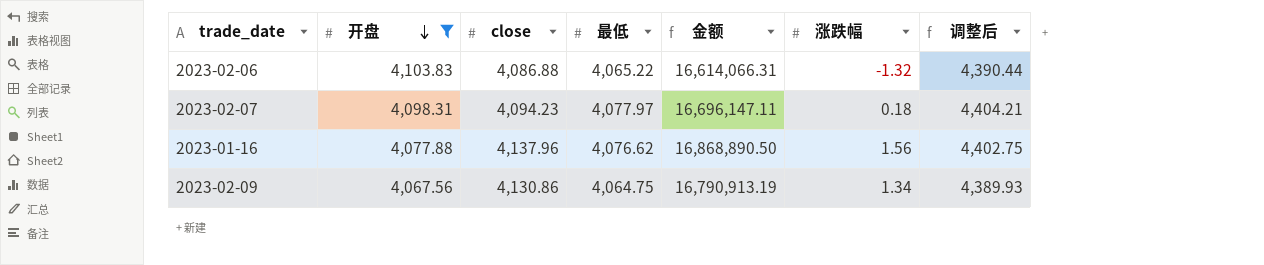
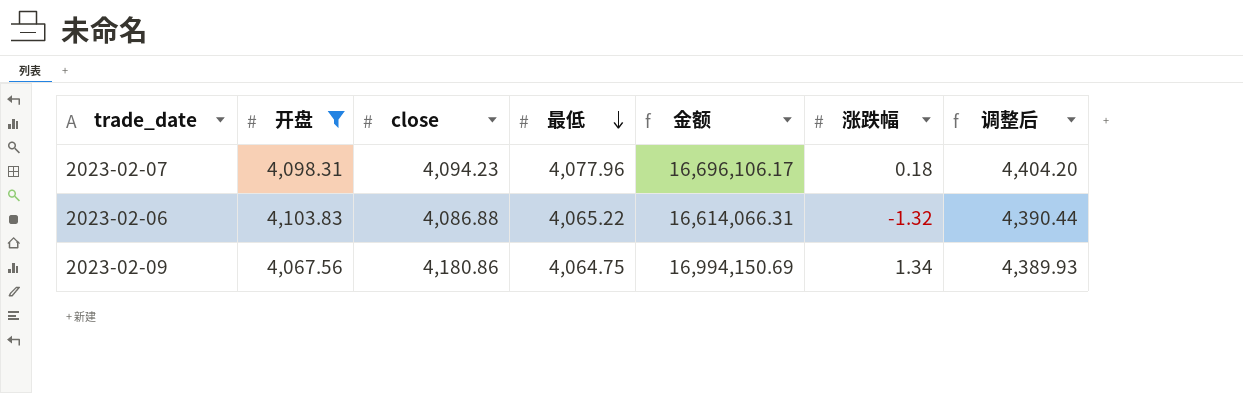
row order: 开盘 descending -> 最低 descending
row 2023-01-16: 4,077.88 | 4,137.96 | 4,076.62 | 16,868,890.50 | 1.56 | 4,402.75 -> none
2023-02-07 | 最低: 4,077.97 -> 4,077.96
2023-02-07 | 金额: 16,696,147.11 -> 16,696,106.17
2023-02-07 | 调整后: 4,404.21 -> 4,404.20
2023-02-09 | close: 4,130.86 -> 4,180.86
2023-02-09 | 金额: 16,790,913.19 -> 16,994,150.69

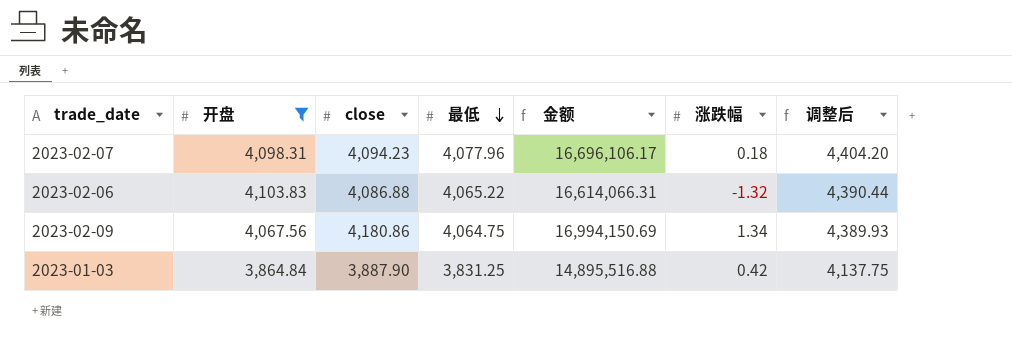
row 2023-01-03: none -> 3,864.84 | 3,887.90 | 3,831.25 | 14,895,516.88 | 0.42 | 4,137.75

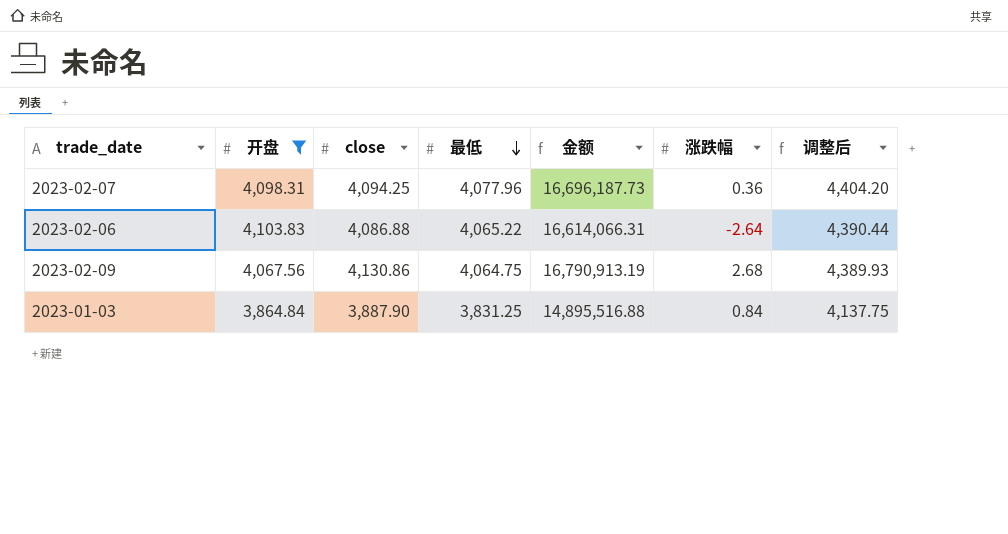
2023-02-07 | close: 4,094.23 -> 4,094.25
2023-02-07 | 金额: 16,696,106.17 -> 16,696,187.73
2023-02-07 | 涨跌幅: 0.18 -> 0.36
2023-02-06 | 涨跌幅: -1.32 -> -2.64
2023-02-09 | close: 4,180.86 -> 4,130.86
2023-02-09 | 金额: 16,994,150.69 -> 16,790,913.19
2023-02-09 | 涨跌幅: 1.34 -> 2.68
2023-01-03 | 涨跌幅: 0.42 -> 0.84

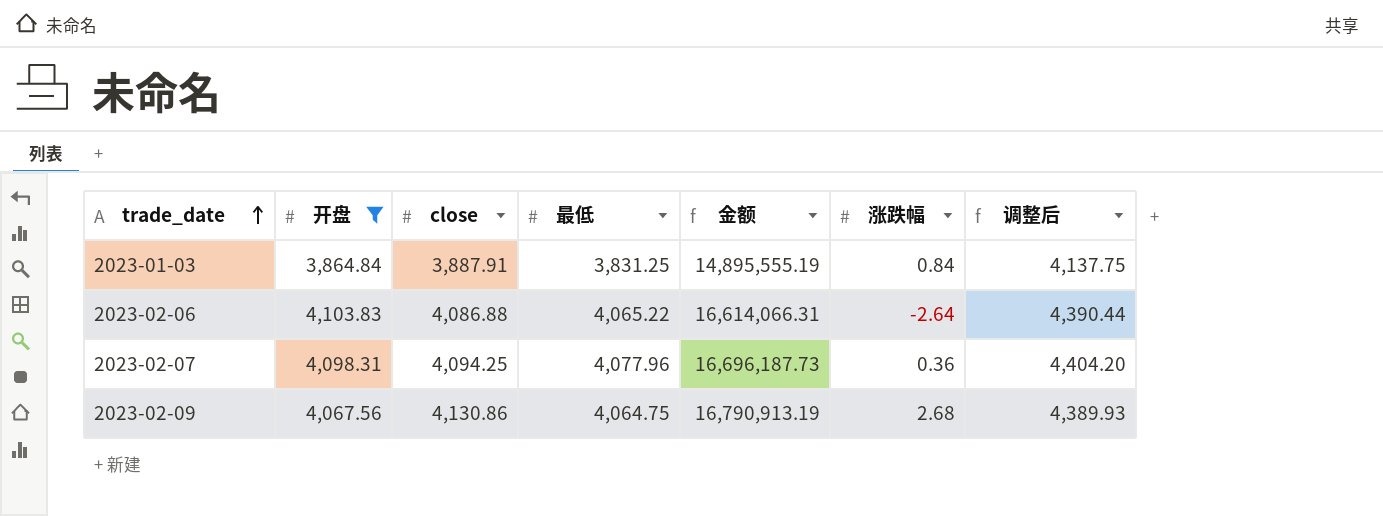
row order: 最低 descending -> trade_date ascending
2023-01-03 | close: 3,887.90 -> 3,887.91
2023-01-03 | 金额: 14,895,516.88 -> 14,895,555.19

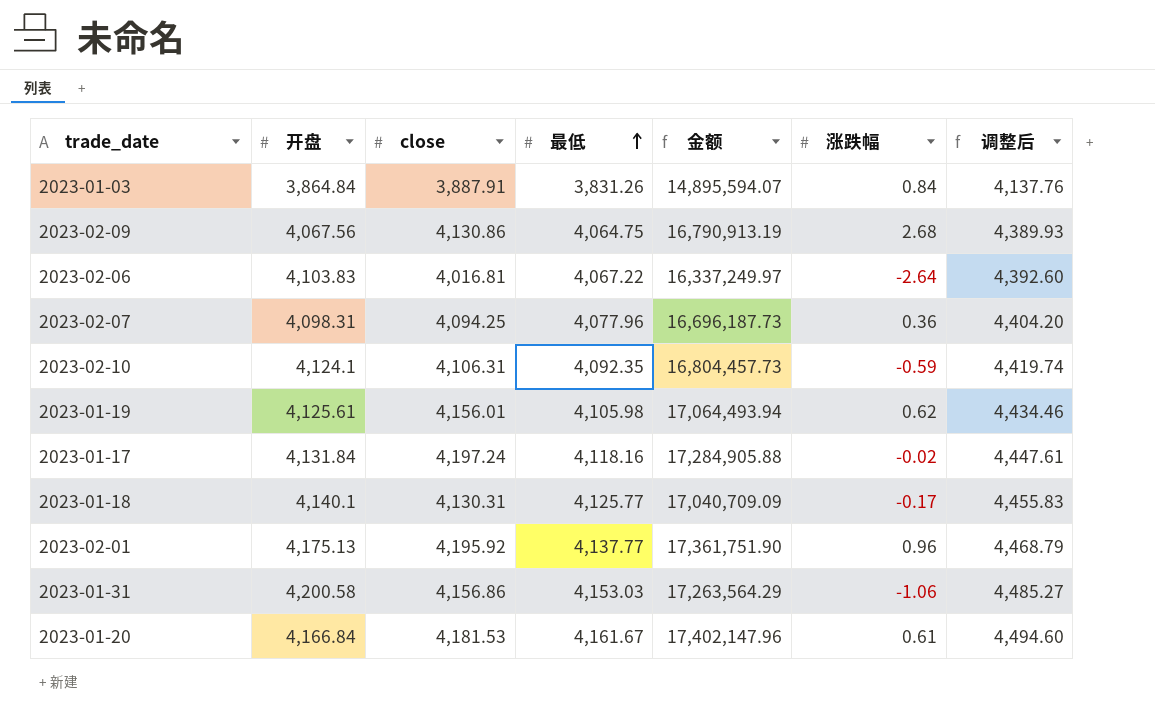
filter: 开盘 <= 4,103.83 -> none
row order: trade_date ascending -> 最低 ascending
2023-01-03 | 最低: 3,831.25 -> 3,831.26
2023-01-03 | 金额: 14,895,555.19 -> 14,895,594.07
2023-01-03 | 调整后: 4,137.75 -> 4,137.76
2023-02-06 | close: 4,086.88 -> 4,016.81
2023-02-06 | 最低: 4,065.22 -> 4,067.22
2023-02-06 | 金额: 16,614,066.31 -> 16,337,249.97
2023-02-06 | 调整后: 4,390.44 -> 4,392.60

